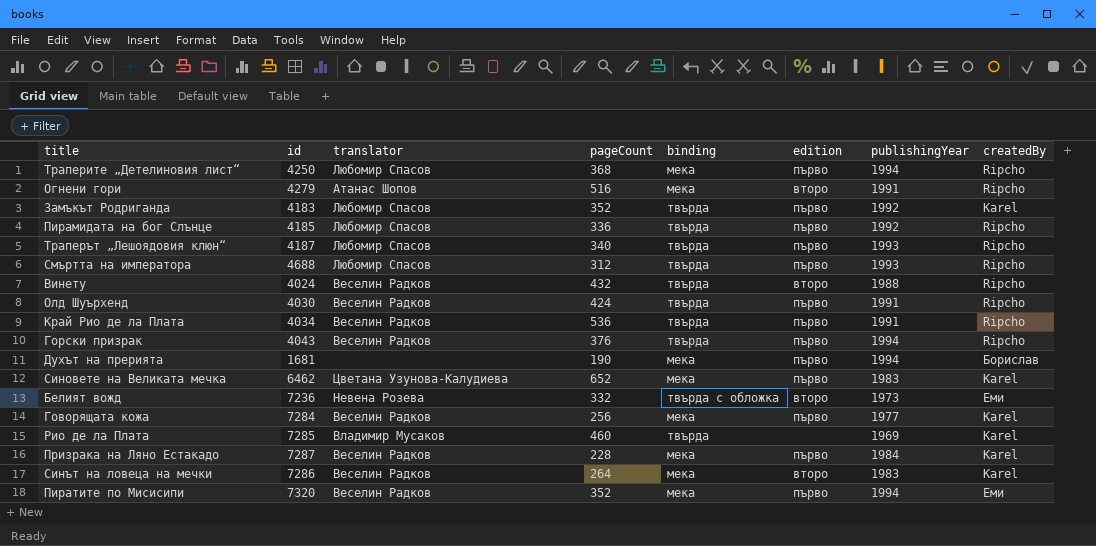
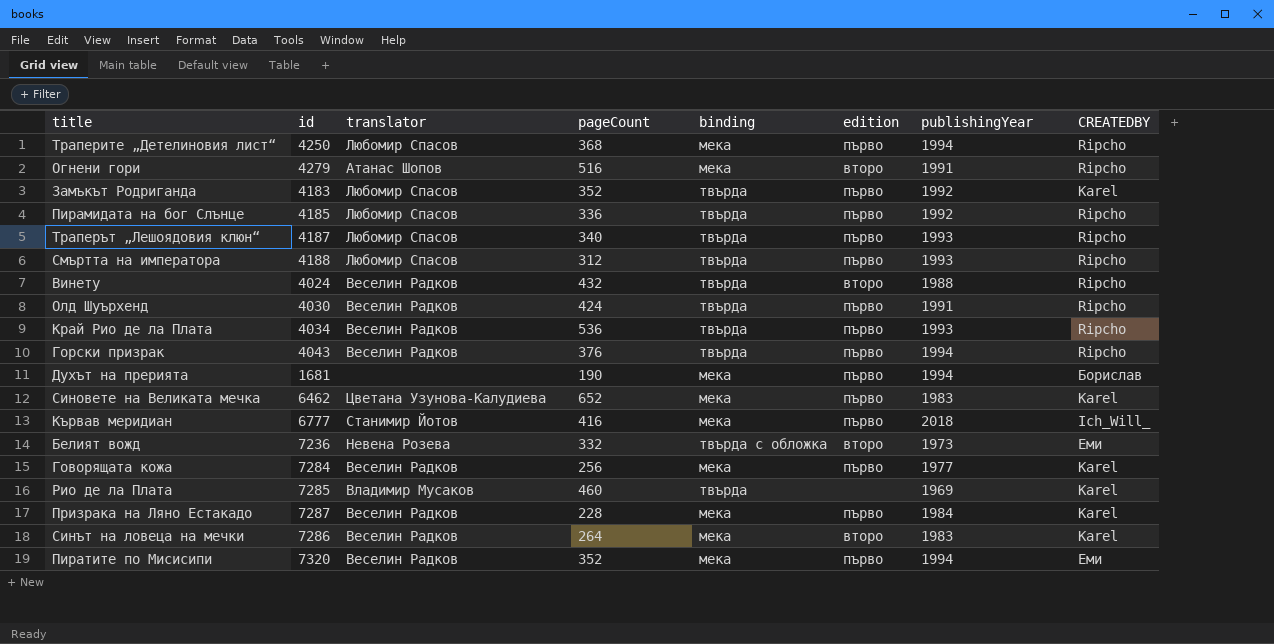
column name: createdBy -> CREATEDBY
Смъртта на императора | id: 4688 -> 4188
Край Рио де ла Плата | publishingYear: 1991 -> 1993
row Кървав меридиан: none -> 6777 | Станимир Йотов | 416 | мека | първо | 2018 | Ich_Will_

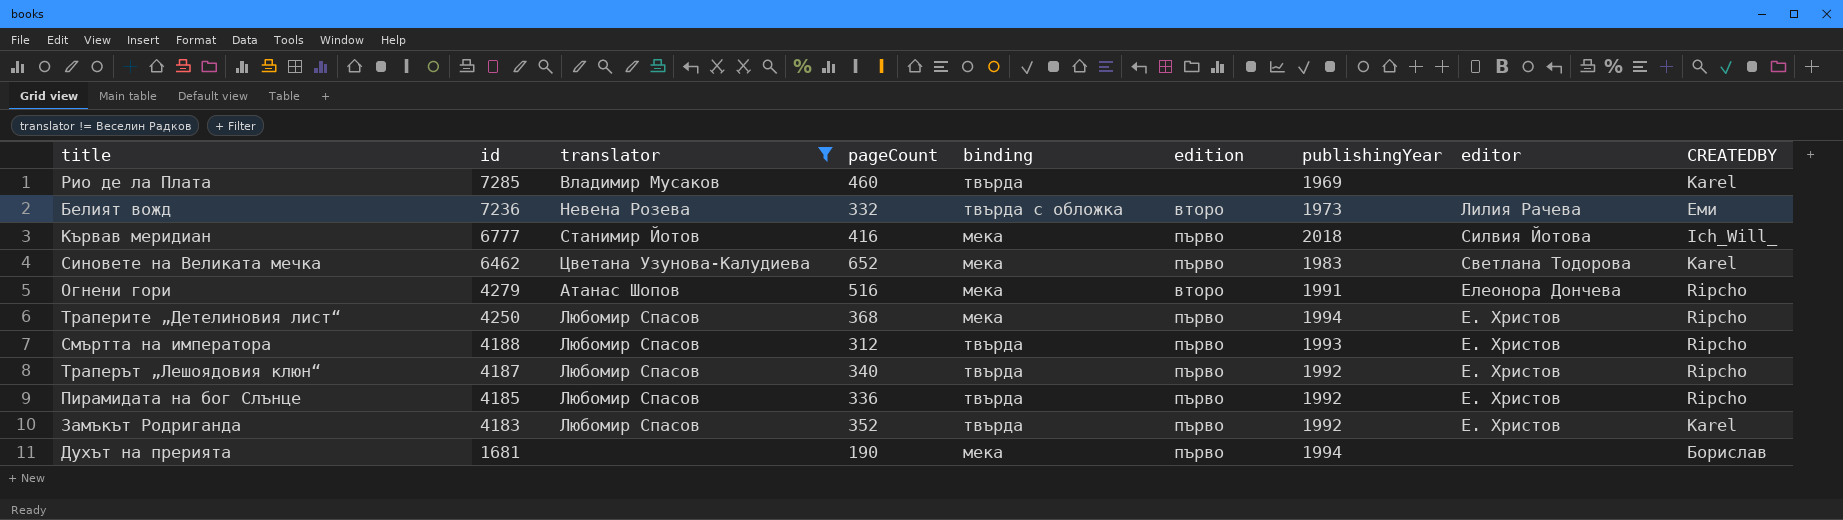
filter: none -> translator != Веселин Радков
row order: none -> id descending
column editor | position: none -> 8
Траперът „Лешоядовия клюн“ | publishingYear: 1993 -> 1992

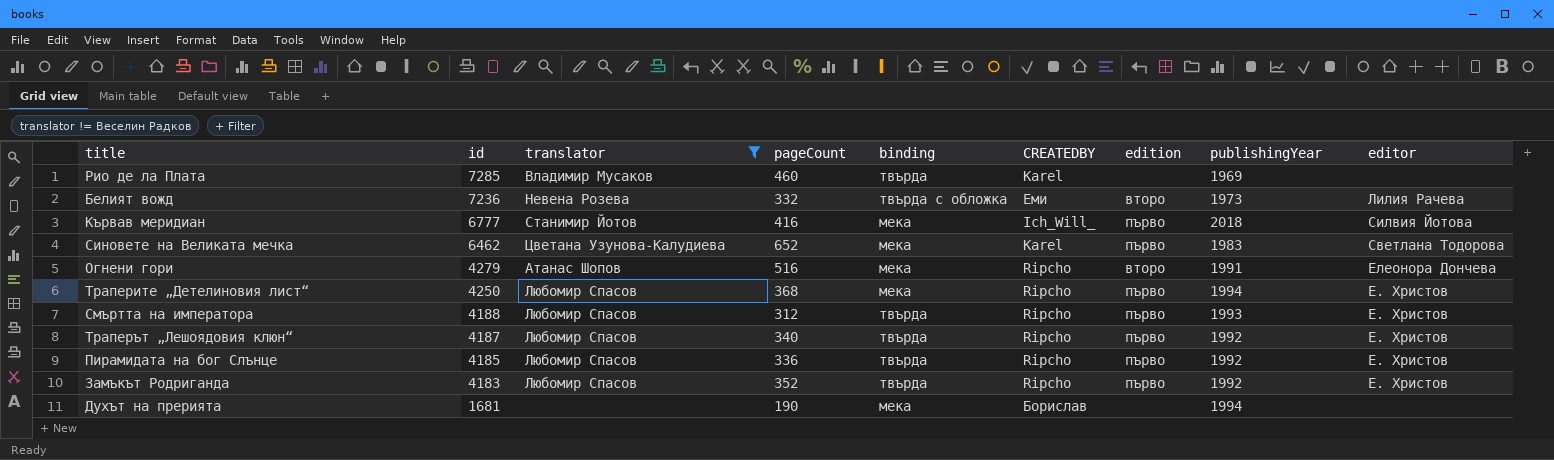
column CREATEDBY | position: 9 -> 6
Замъкът Родриганда | CREATEDBY: Karel -> Ripcho
Духът на прерията | edition: първо -> none

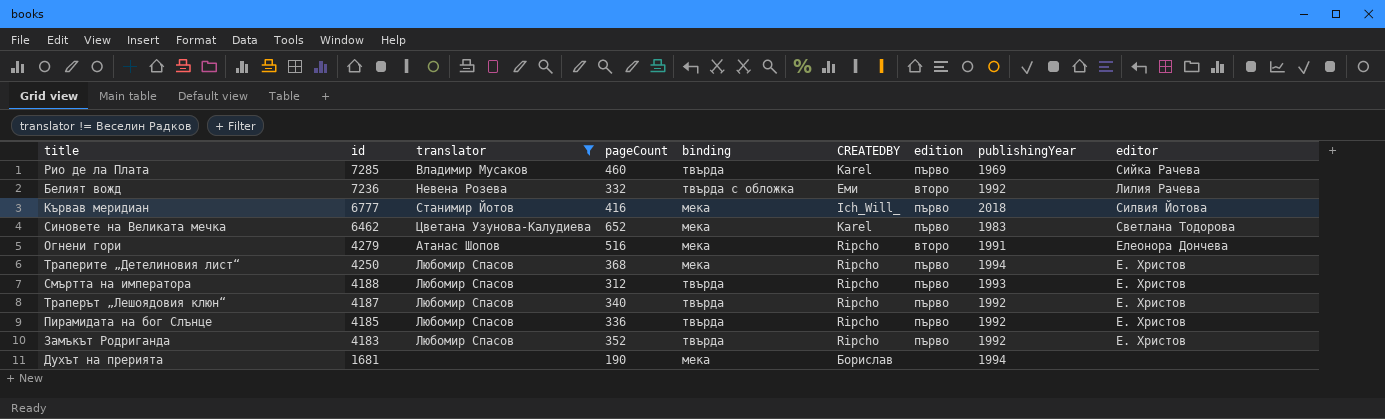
Рио де ла Плата | edition: none -> първо
Рио де ла Плата | editor: none -> Сийка Рачева
Белият вожд | publishingYear: 1973 -> 1992

